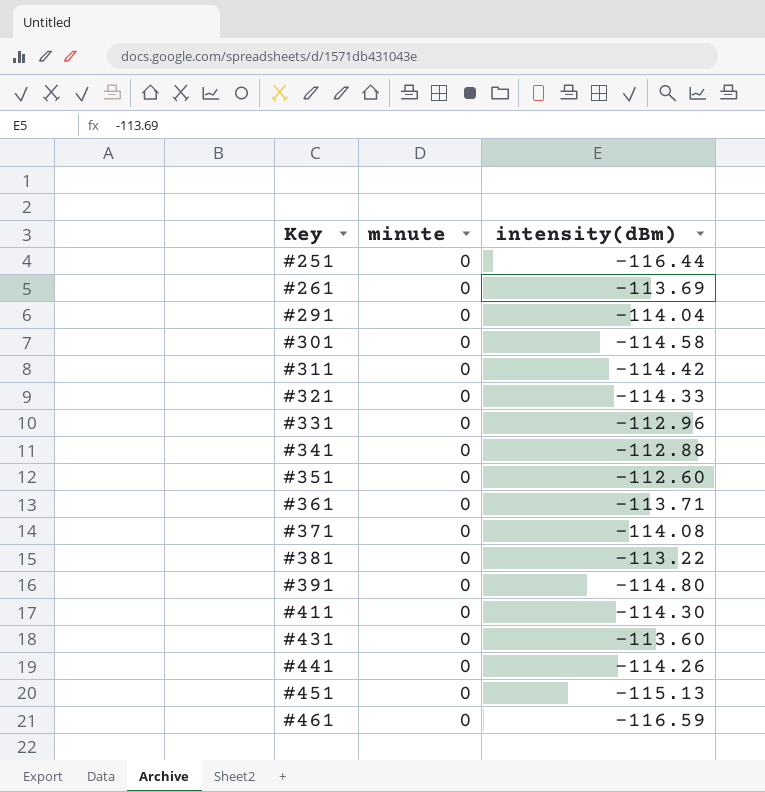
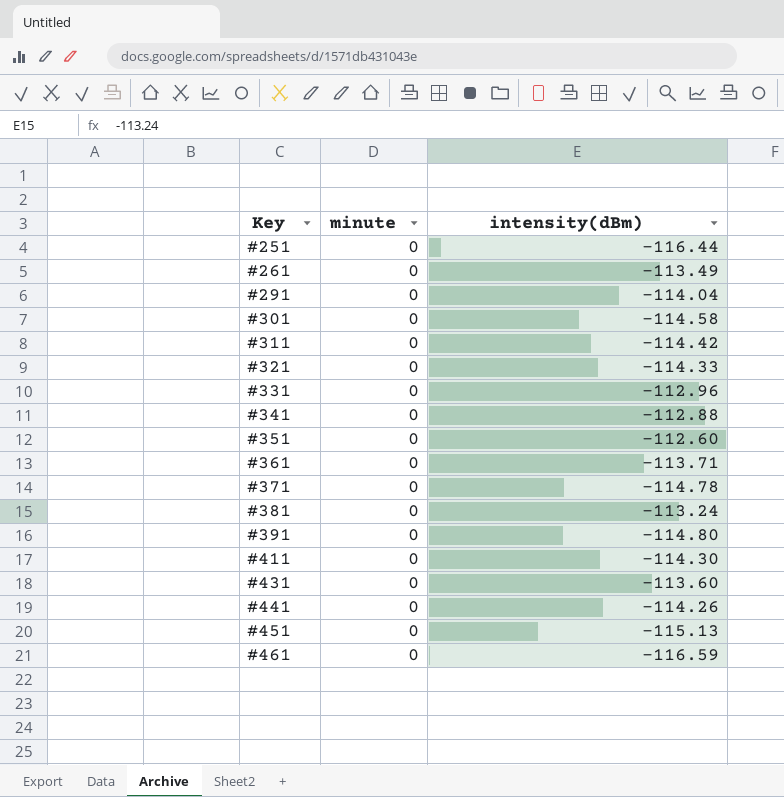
#261 | intensity(dBm): -113.69 -> -113.49
#371 | intensity(dBm): -114.08 -> -114.78
#381 | intensity(dBm): -113.22 -> -113.24

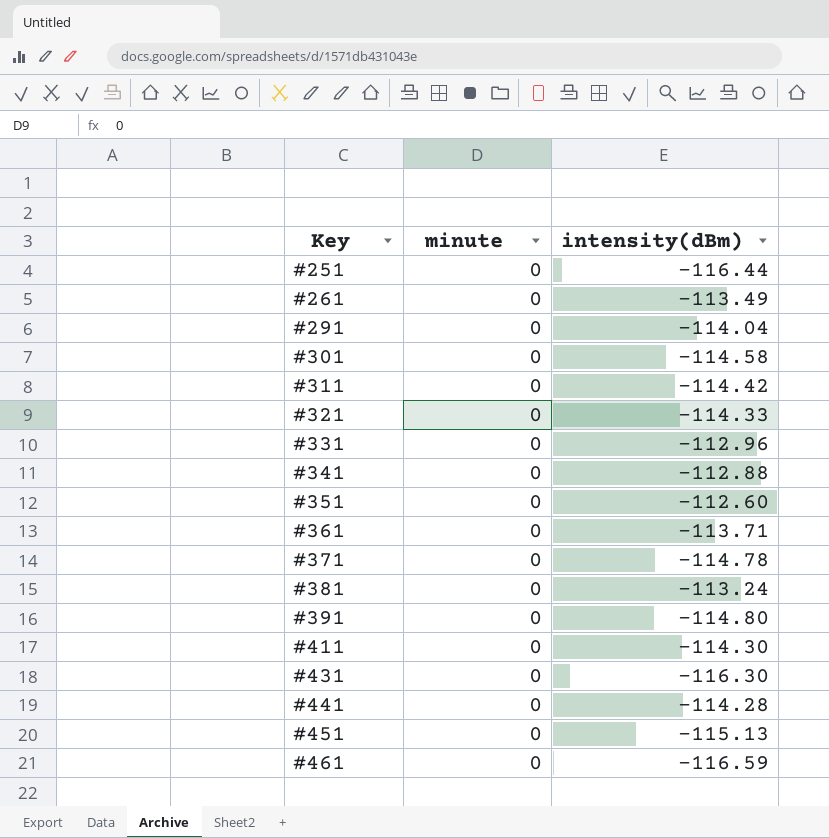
#431 | intensity(dBm): -113.60 -> -116.30
#441 | intensity(dBm): -114.26 -> -114.28

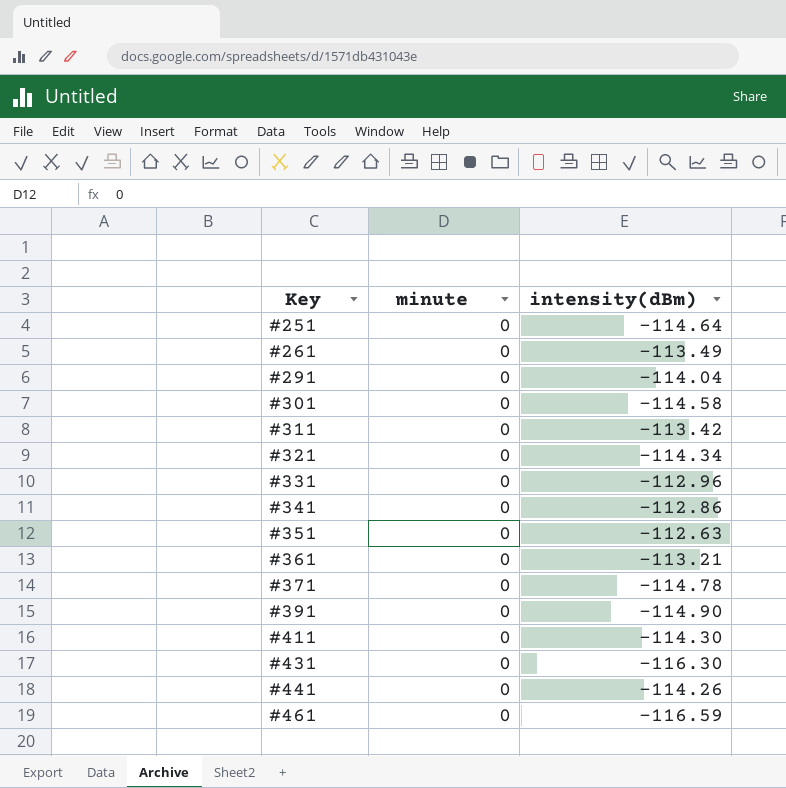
row #381: 0 | -113.24 -> none
row #451: 0 | -115.13 -> none
#251 | intensity(dBm): -116.44 -> -114.64
#311 | intensity(dBm): -114.42 -> -113.42
#321 | intensity(dBm): -114.33 -> -114.34
#341 | intensity(dBm): -112.88 -> -112.86
#351 | intensity(dBm): -112.60 -> -112.63
#361 | intensity(dBm): -113.71 -> -113.21
#391 | intensity(dBm): -114.80 -> -114.90
#441 | intensity(dBm): -114.28 -> -114.26

